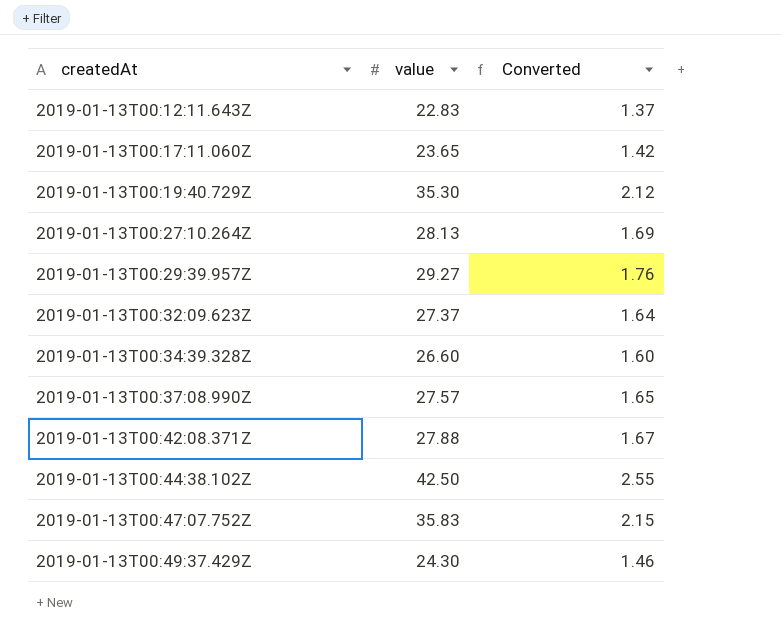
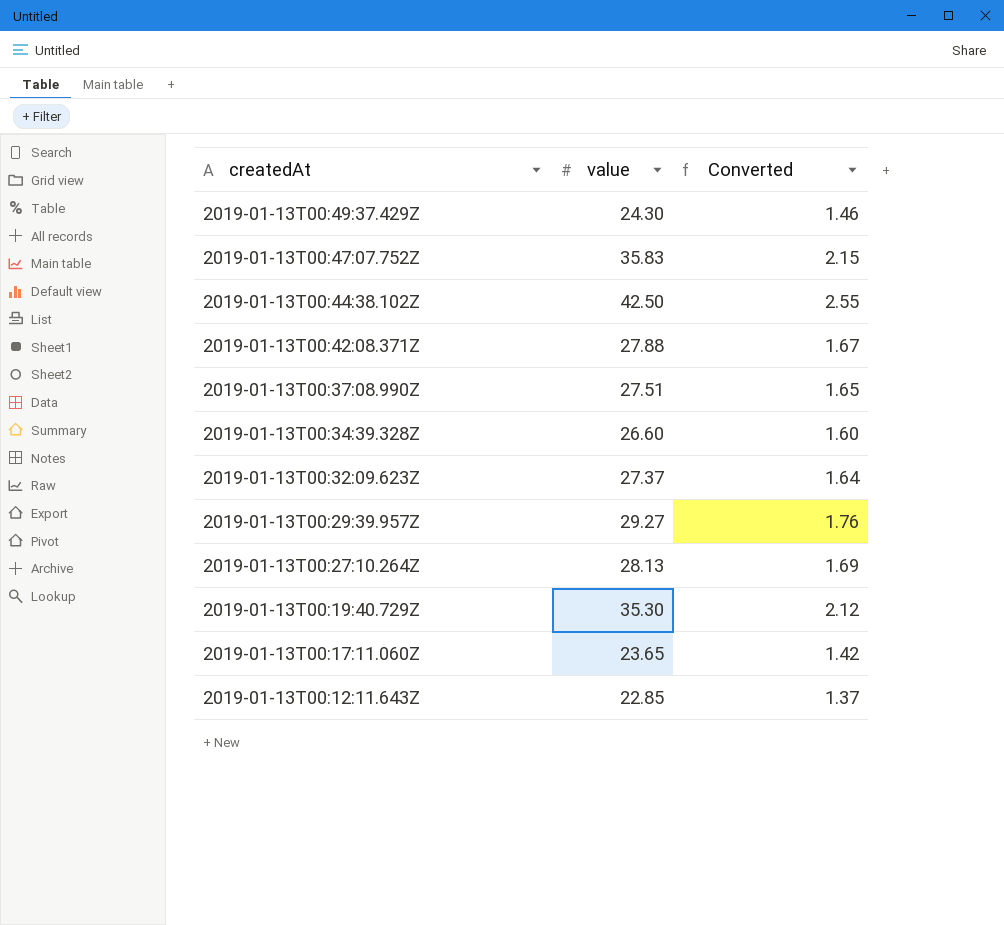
row order: createdAt ascending -> createdAt descending
2019-01-13T00:37:08.990Z | value: 27.57 -> 27.51
2019-01-13T00:12:11.643Z | value: 22.83 -> 22.85

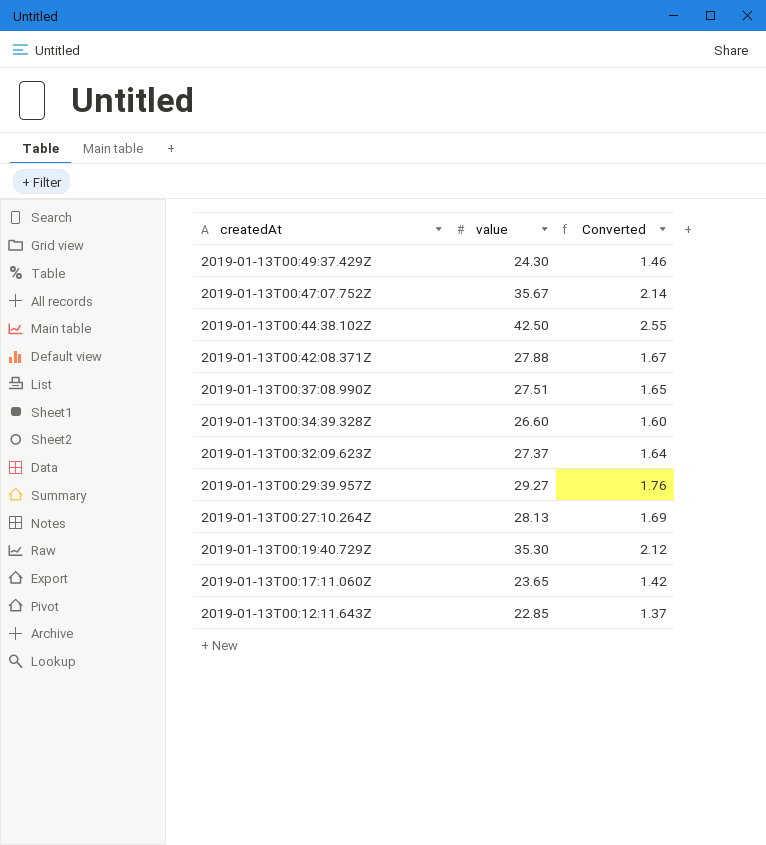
2019-01-13T00:47:07.752Z | value: 35.83 -> 35.67
2019-01-13T00:47:07.752Z | Converted: 2.15 -> 2.14

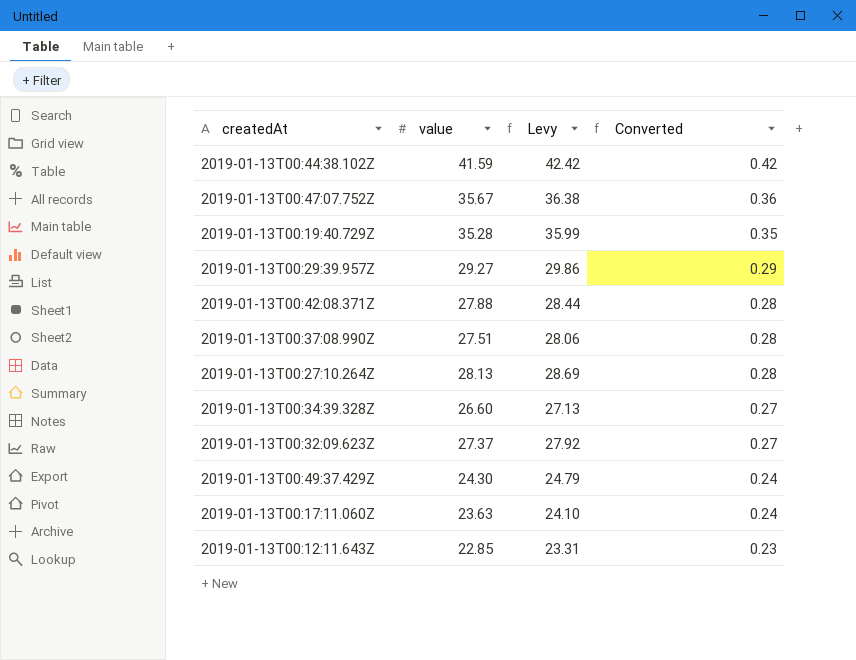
row order: createdAt descending -> Converted descending
column Levy | formula: none -> [value] * 1.02
column Converted | formula: [value] * 0.06 -> [value] * 0.01
2019-01-13T00:44:38.102Z | value: 42.50 -> 41.59
2019-01-13T00:19:40.729Z | value: 35.30 -> 35.28
2019-01-13T00:17:11.060Z | value: 23.65 -> 23.63

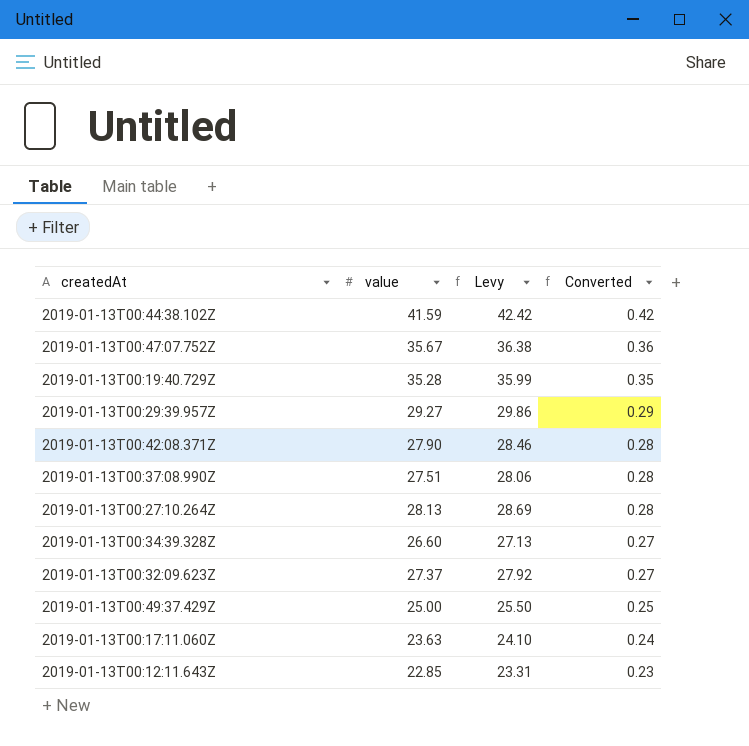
2019-01-13T00:42:08.371Z | value: 27.88 -> 27.90
2019-01-13T00:42:08.371Z | Levy: 28.44 -> 28.46
2019-01-13T00:49:37.429Z | value: 24.30 -> 25.00
2019-01-13T00:49:37.429Z | Levy: 24.79 -> 25.50
2019-01-13T00:49:37.429Z | Converted: 0.24 -> 0.25

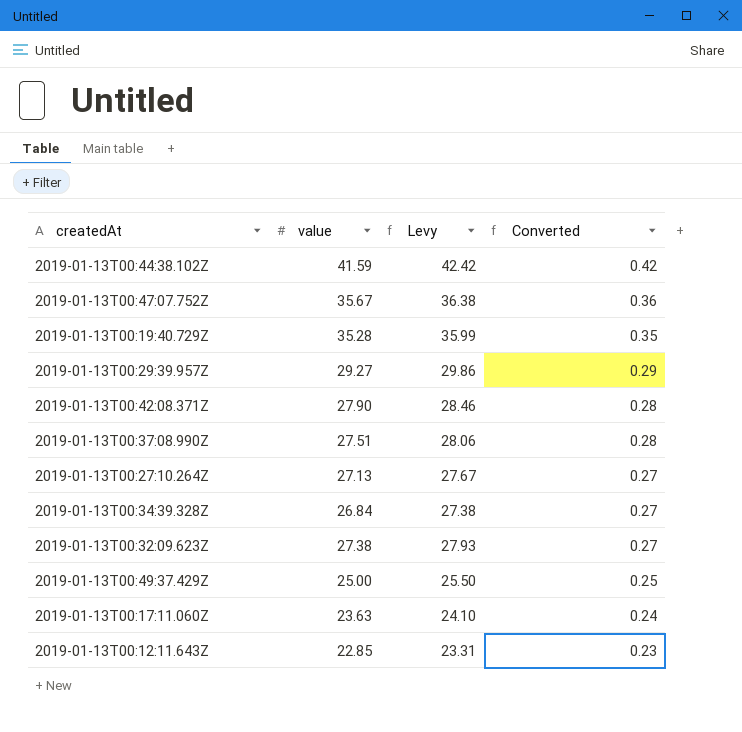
2019-01-13T00:27:10.264Z | value: 28.13 -> 27.13
2019-01-13T00:27:10.264Z | Levy: 28.69 -> 27.67
2019-01-13T00:27:10.264Z | Converted: 0.28 -> 0.27
2019-01-13T00:34:39.328Z | value: 26.60 -> 26.84
2019-01-13T00:34:39.328Z | Levy: 27.13 -> 27.38
2019-01-13T00:32:09.623Z | value: 27.37 -> 27.38
2019-01-13T00:32:09.623Z | Levy: 27.92 -> 27.93

